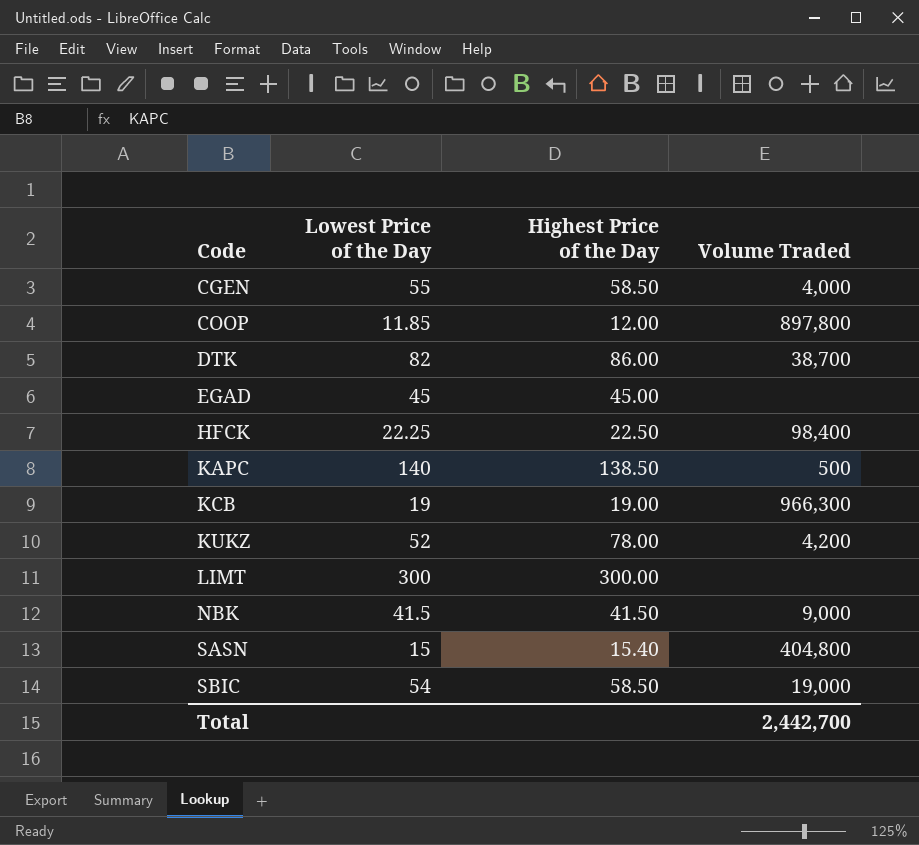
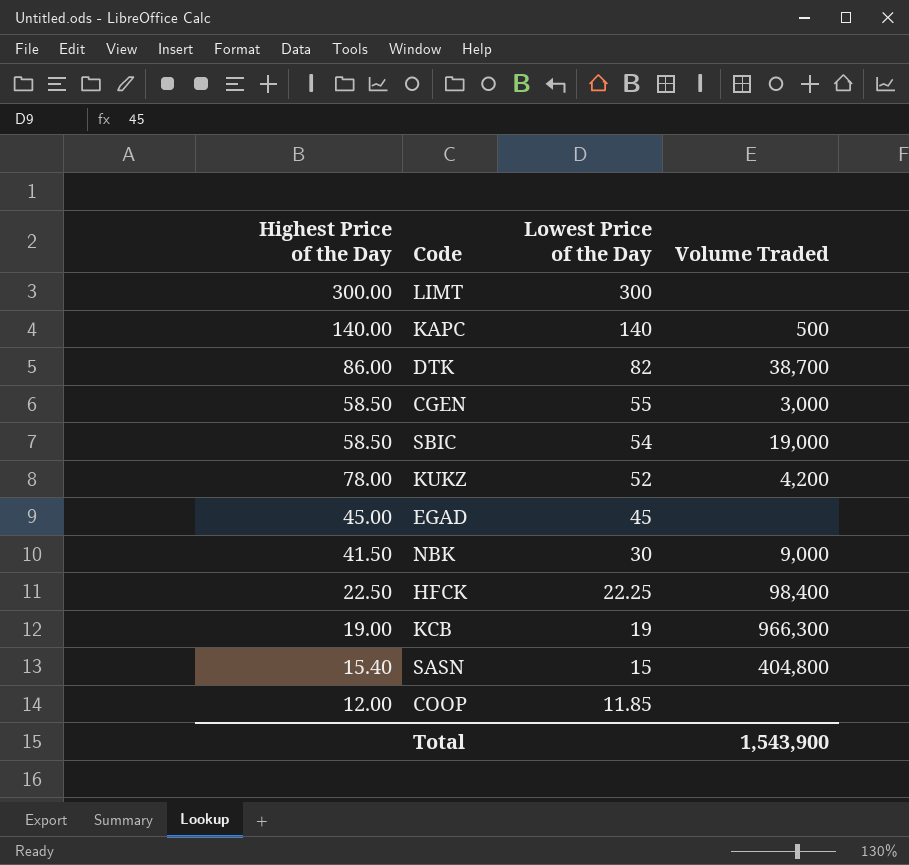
row order: Code ascending -> Lowest Price of the Day descending
column Highest Price of the Day | position: 3 -> 1
KAPC | Highest Price of the Day: 138.50 -> 140.00
CGEN | Volume Traded: 4,000 -> 3,000
NBK | Lowest Price of the Day: 41.5 -> 30
COOP | Volume Traded: 897,800 -> none
Total | Volume Traded: 2,442,700 -> 1,543,900

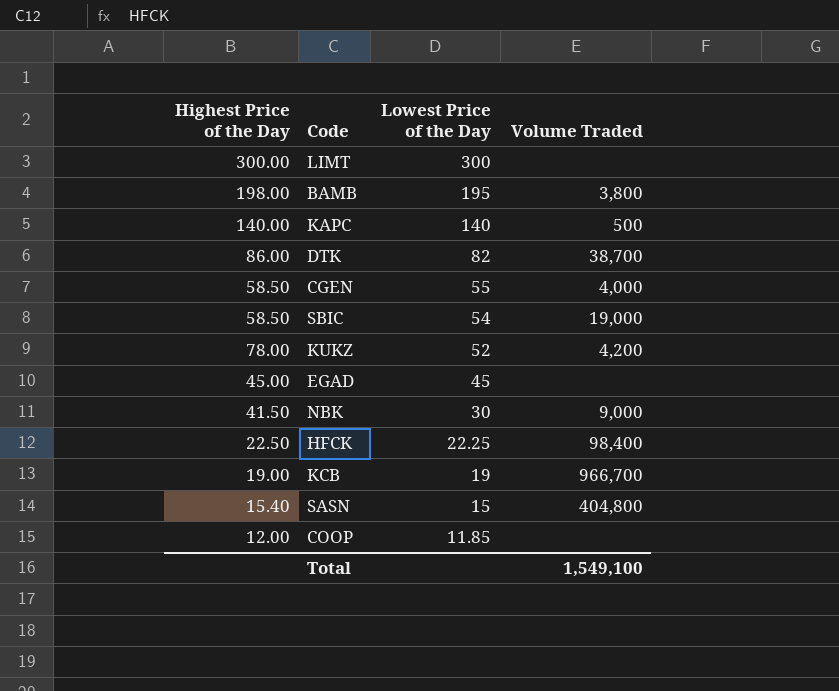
row BAMB: none -> 198.00 | 195 | 3,800
CGEN | Volume Traded: 3,000 -> 4,000
KCB | Volume Traded: 966,300 -> 966,700
Total | Volume Traded: 1,543,900 -> 1,549,100

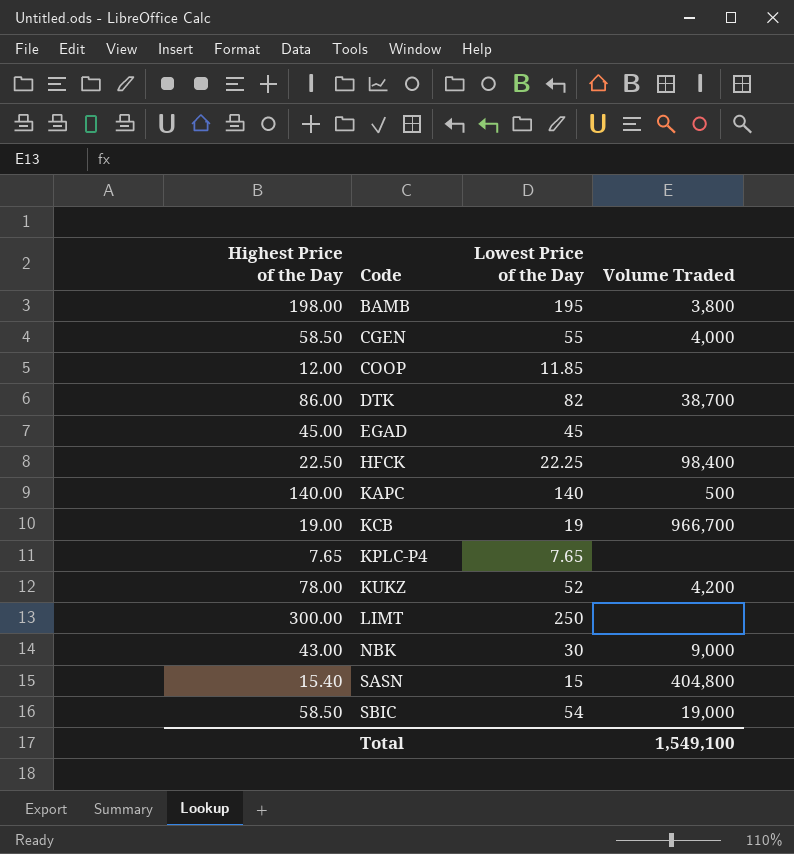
row order: Lowest Price of the Day descending -> Code ascending
row KPLC-P4: none -> 7.65 | 7.65 | none
LIMT | Lowest Price of the Day: 300 -> 250
NBK | Highest Price of the Day: 41.50 -> 43.00

